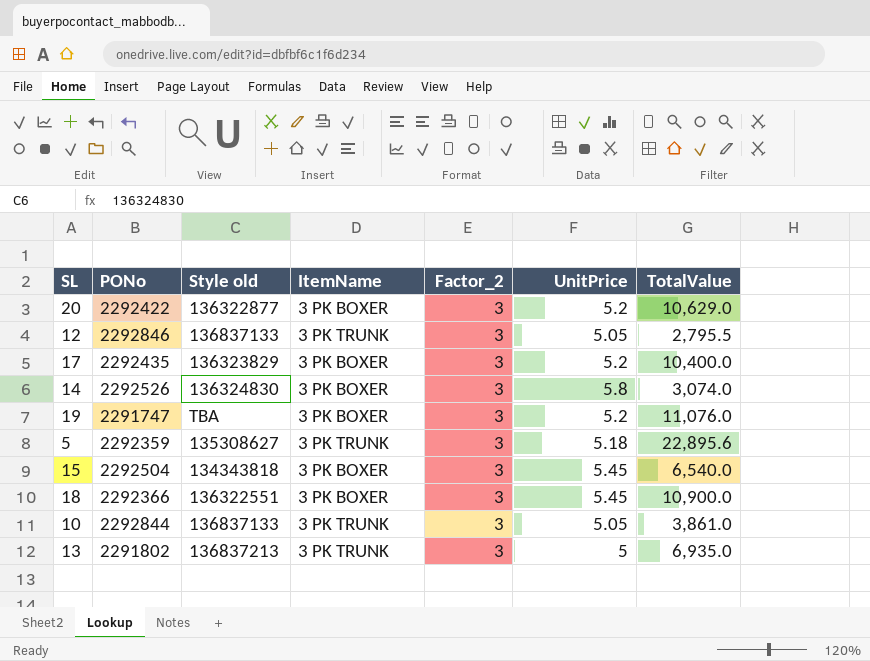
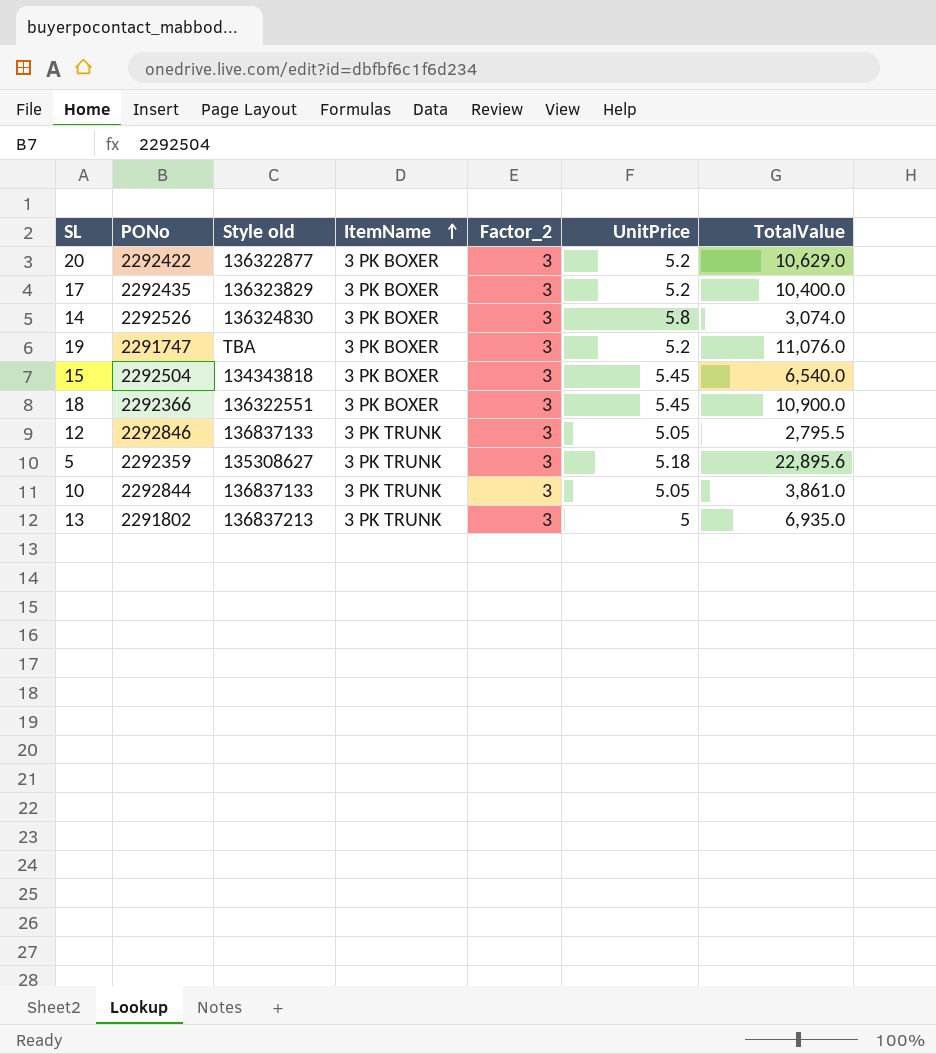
row order: none -> ItemName ascending

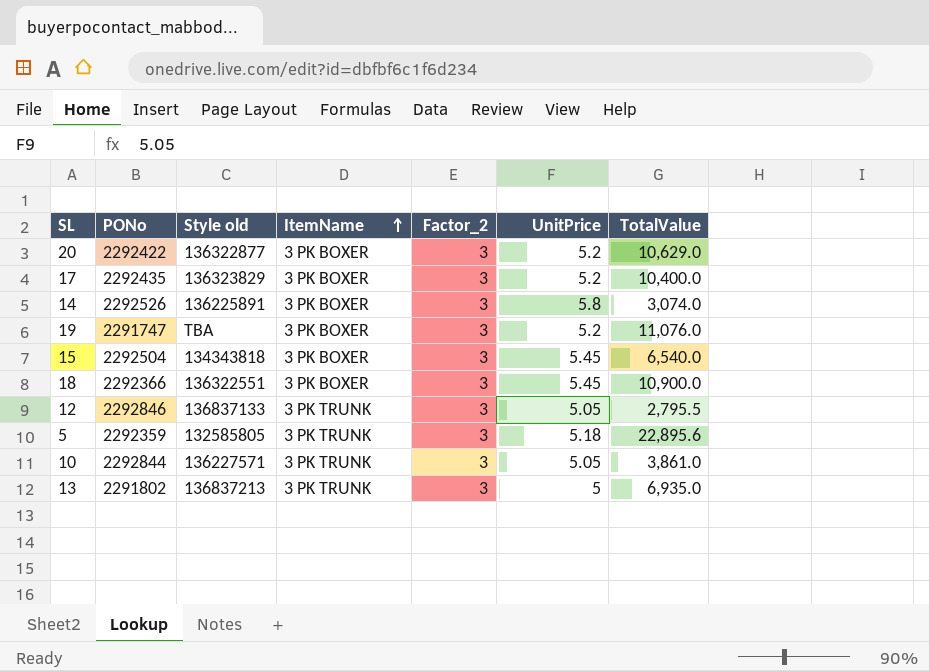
14 | Style old: 136324830 -> 136225891
5 | Style old: 135308627 -> 132585805
10 | Style old: 136837133 -> 136227571

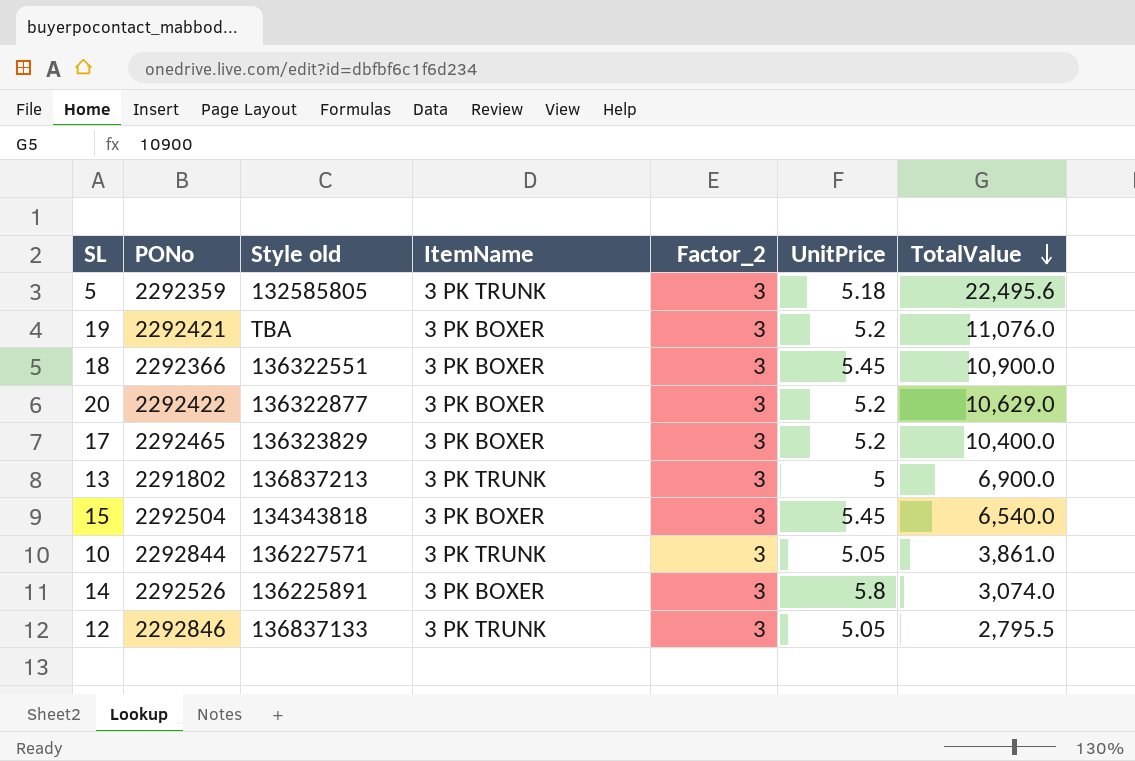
row order: ItemName ascending -> TotalValue descending
5 | TotalValue: 22,895.6 -> 22,495.6
19 | PONo: 2291747 -> 2292421
17 | PONo: 2292435 -> 2292465
13 | TotalValue: 6,935.0 -> 6,900.0

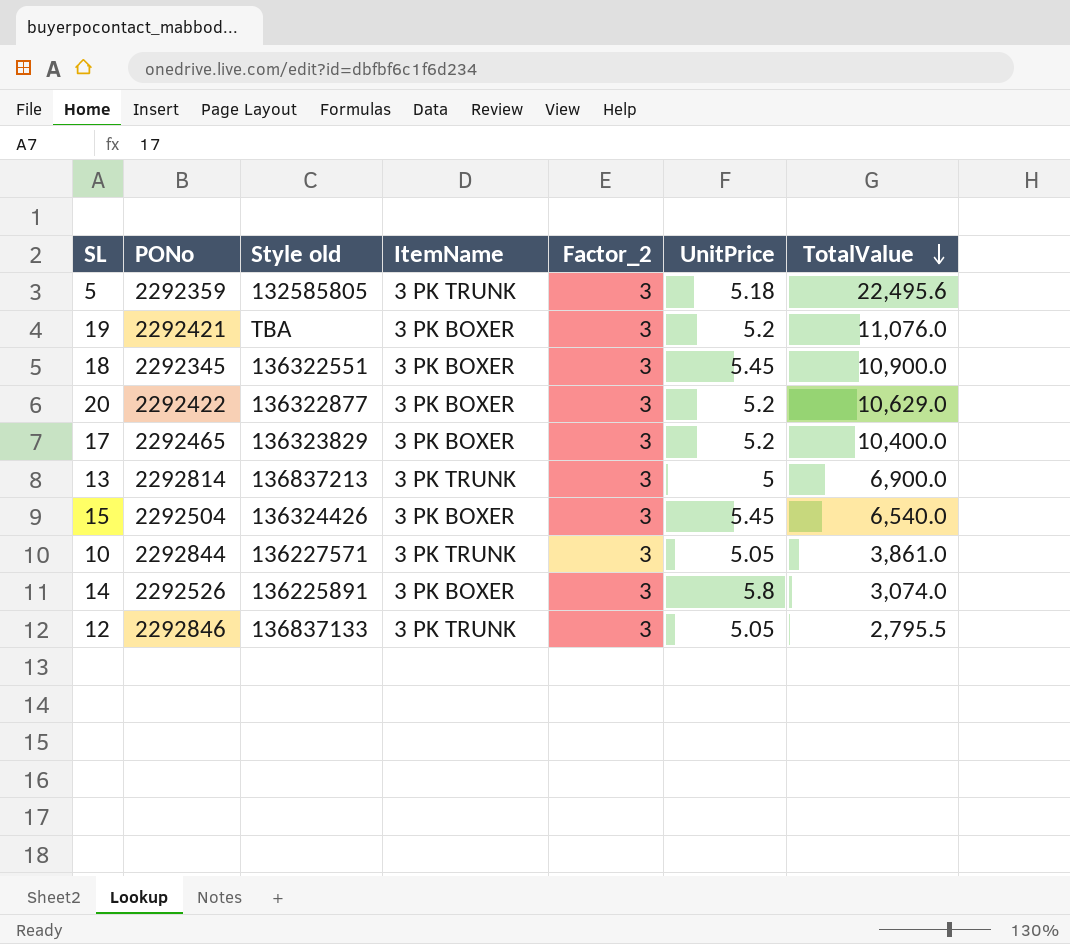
18 | PONo: 2292366 -> 2292345
13 | PONo: 2291802 -> 2292814
15 | Style old: 134343818 -> 136324426

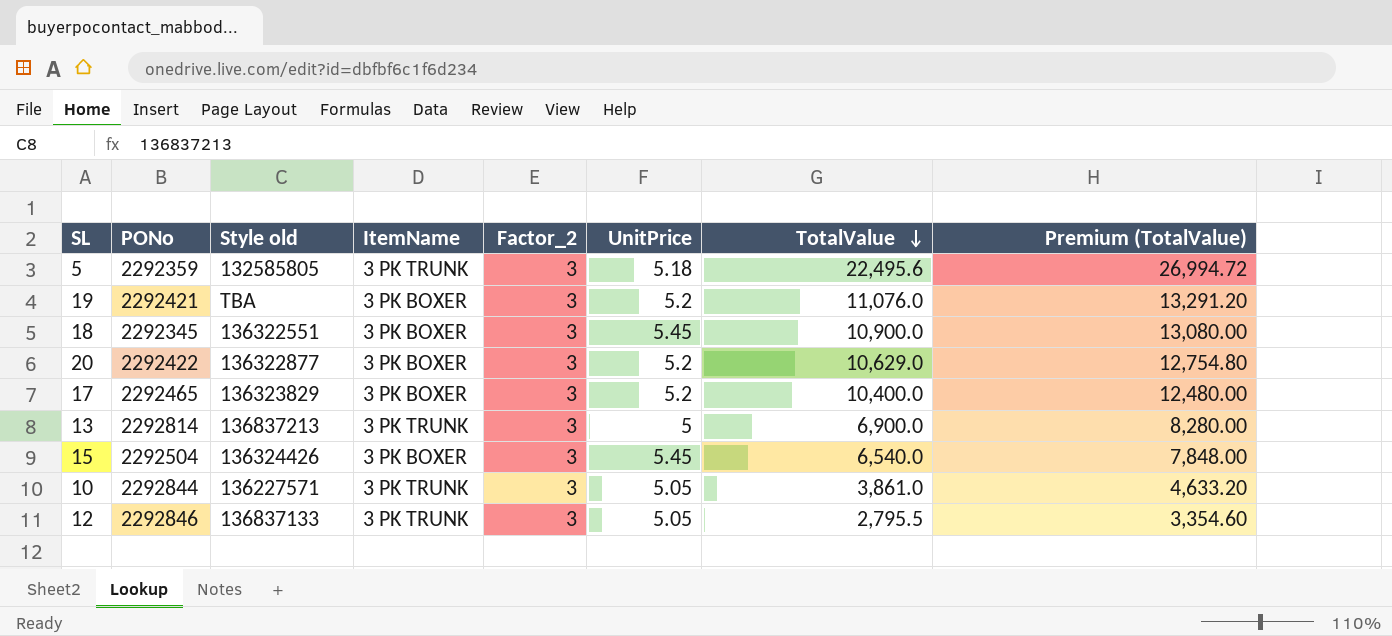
column Premium (TotalValue) | formula: none -> [TotalValue] * 1.2
row 14: 2292526 | 136225891 | 3 PK BOXER | 3 | 5.8 | 3,074.0 -> none

